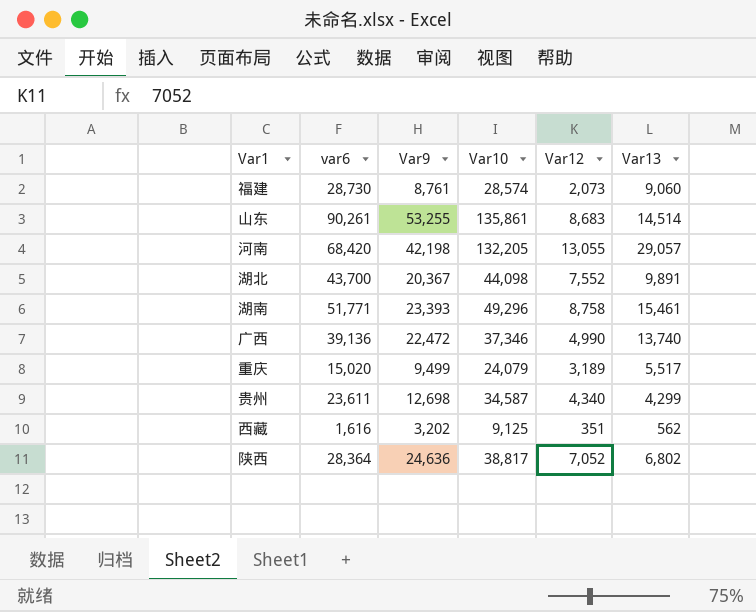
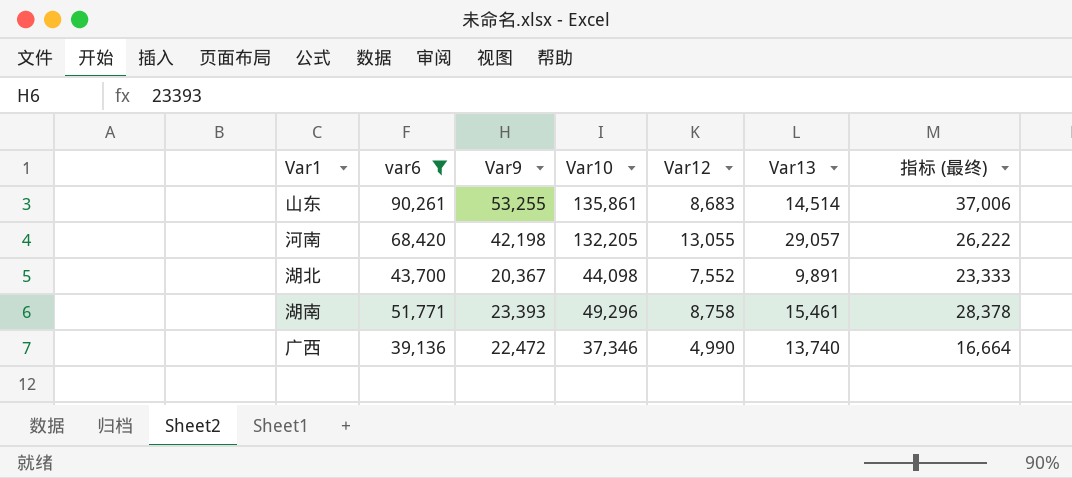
filter: none -> var6 >= 39,136
column 指标 (最终) | formula: none -> [var6] - [Var9]

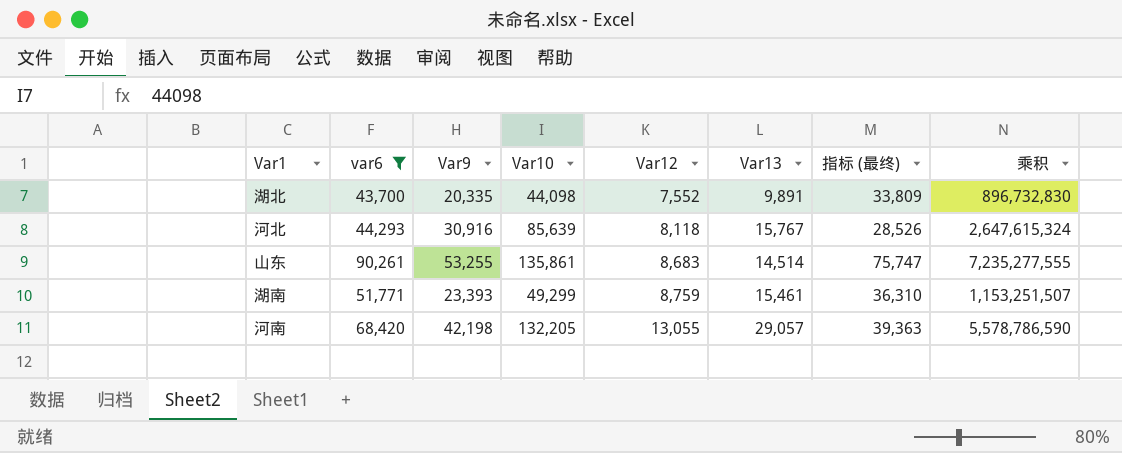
row order: none -> Var12 ascending
column 指标 (最终) | formula: [var6] - [Var9] -> [var6] - [Var13]
column 乘积 | formula: none -> [Var9] * [Var10]
row 广西: 39,136 | 22,472 | 37,346 | 4,990 | 13,740 | 16,664 -> none
湖北 | Var9: 20,367 -> 20,335
row 河北: none -> 44,293 | 30,916 | 85,639 | 8,118 | 15,767 | 28,526 | 2,647,615,324
湖南 | Var10: 49,296 -> 49,299
湖南 | Var12: 8,758 -> 8,759

